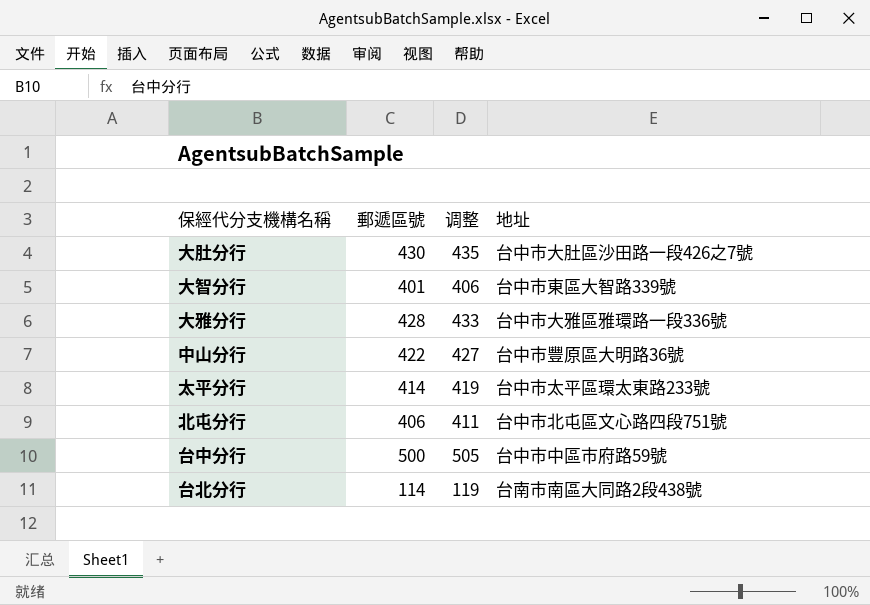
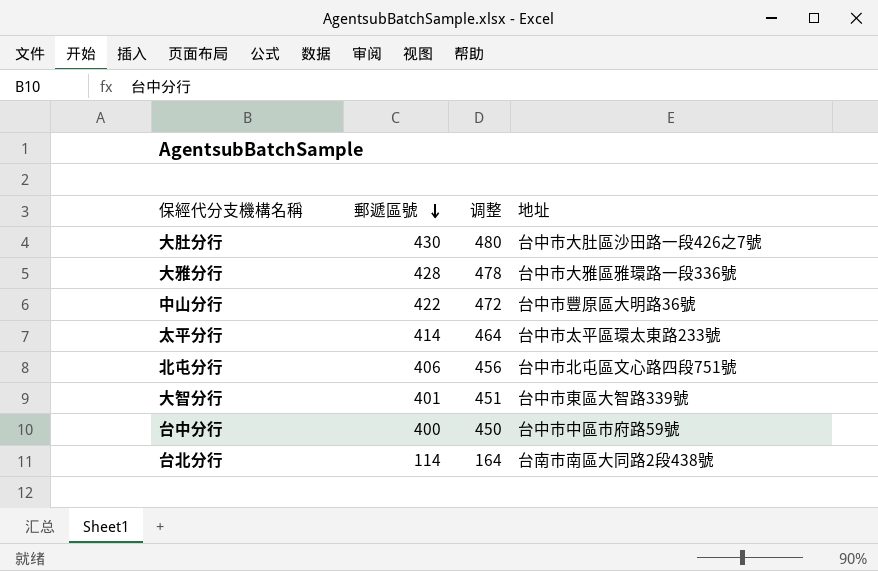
row order: none -> 郵遞區號 descending
column 调整 | formula: [郵遞區號] + 5 -> [郵遞區號] + 50
台中分行 | 郵遞區號: 500 -> 400

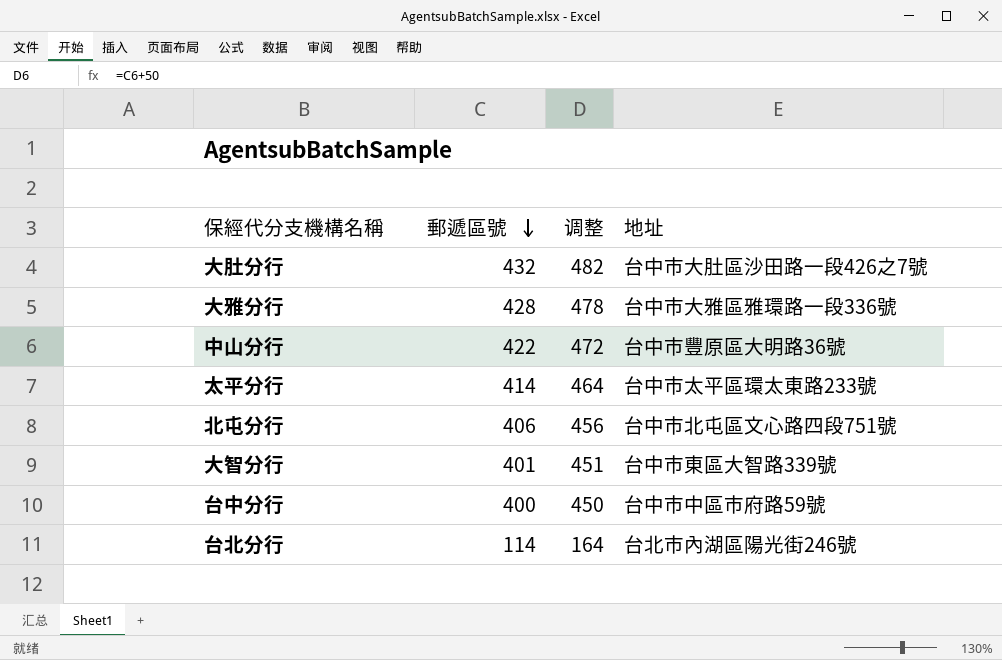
大肚分行 | 郵遞區號: 430 -> 432
大肚分行 | 调整: 480 -> 482
台北分行 | 地址: 台南市南區大同路2段438號 -> 台北市內湖區陽光街246號

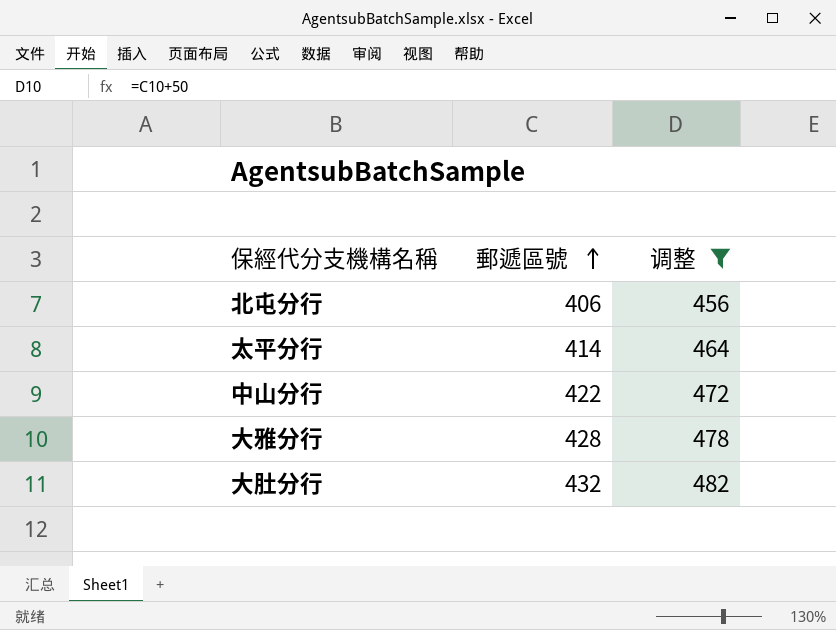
filter: none -> 调整 >= 456
row order: 郵遞區號 descending -> 郵遞區號 ascending
column 地址 | position: 4 -> none

